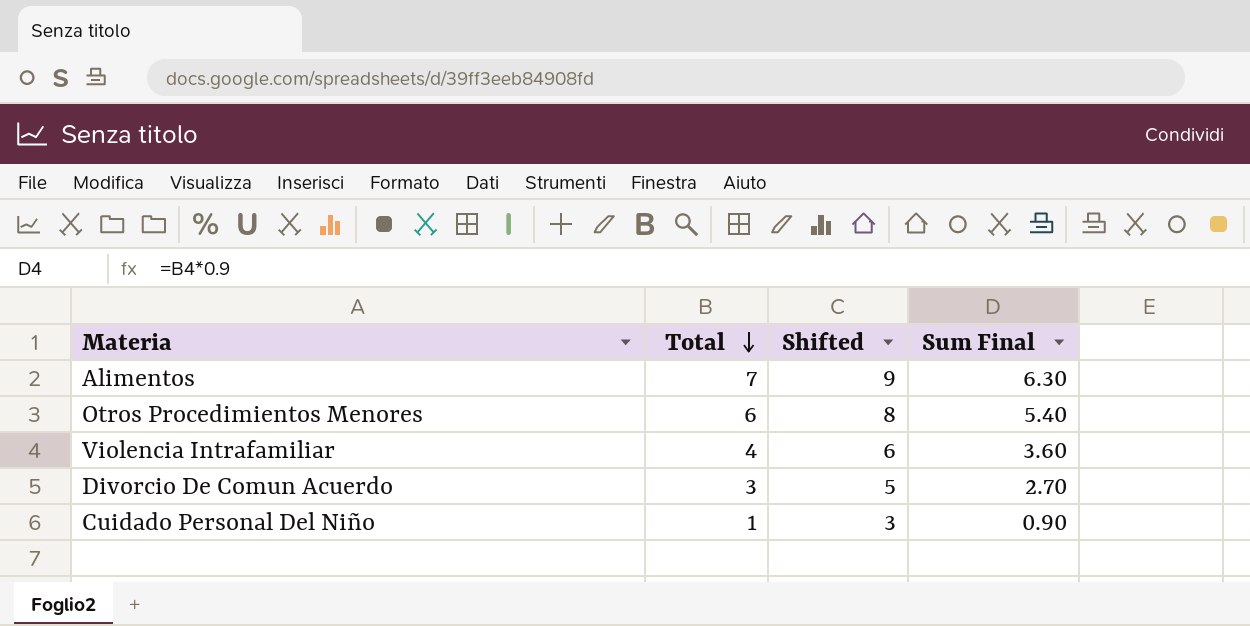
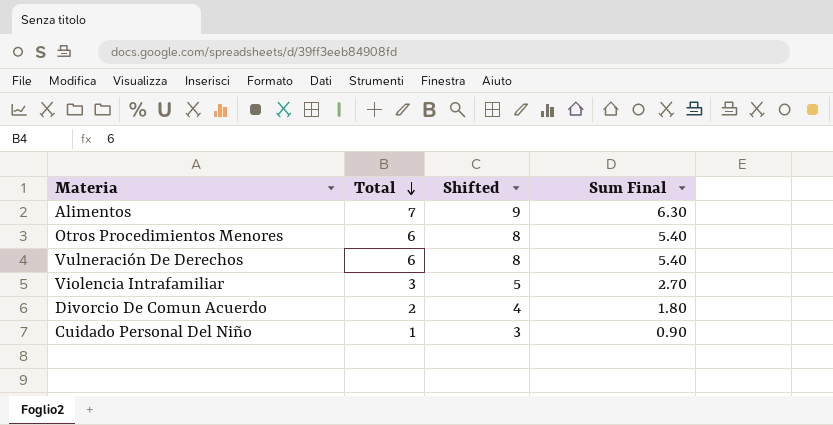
row Vulneración De Derechos: none -> 6 | 8 | 5.40
Violencia Intrafamiliar | Total: 4 -> 3
Violencia Intrafamiliar | Shifted: 6 -> 5
Violencia Intrafamiliar | Sum Final: 3.60 -> 2.70
Divorcio De Comun Acuerdo | Total: 3 -> 2
Divorcio De Comun Acuerdo | Shifted: 5 -> 4
Divorcio De Comun Acuerdo | Sum Final: 2.70 -> 1.80

